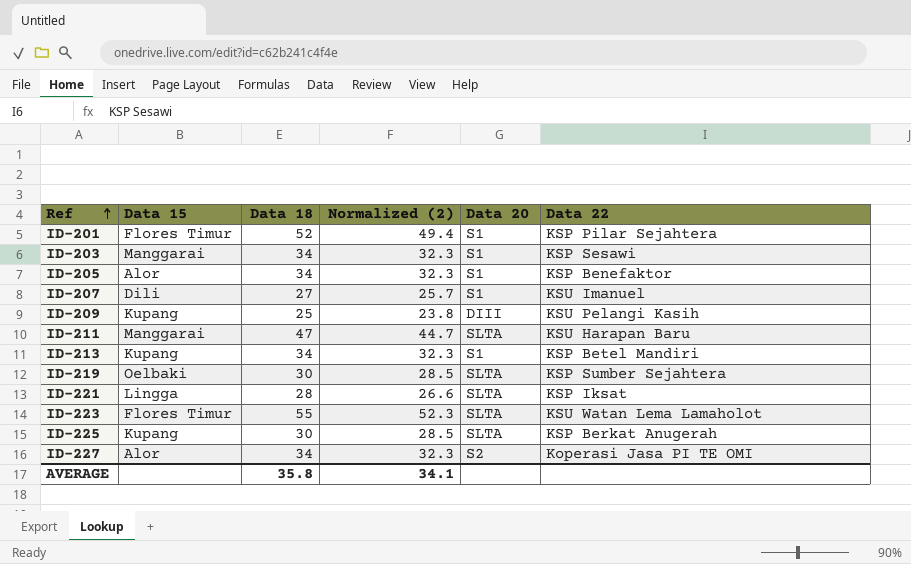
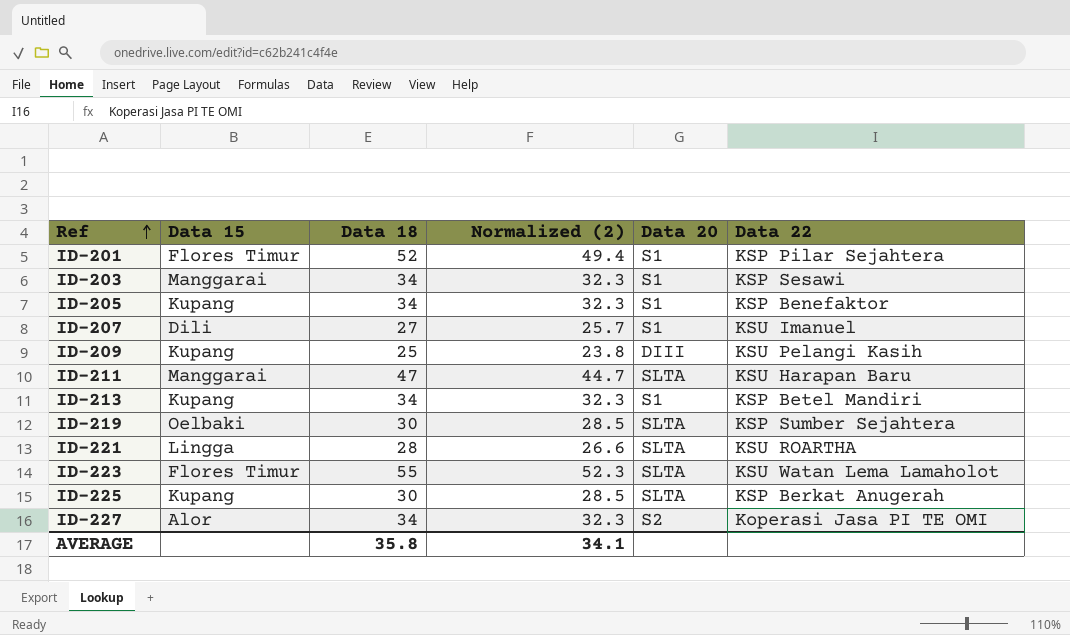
ID-205 | Data 15: Alor -> Kupang
ID-221 | Data 22: KSP Iksat -> KSU ROARTHA

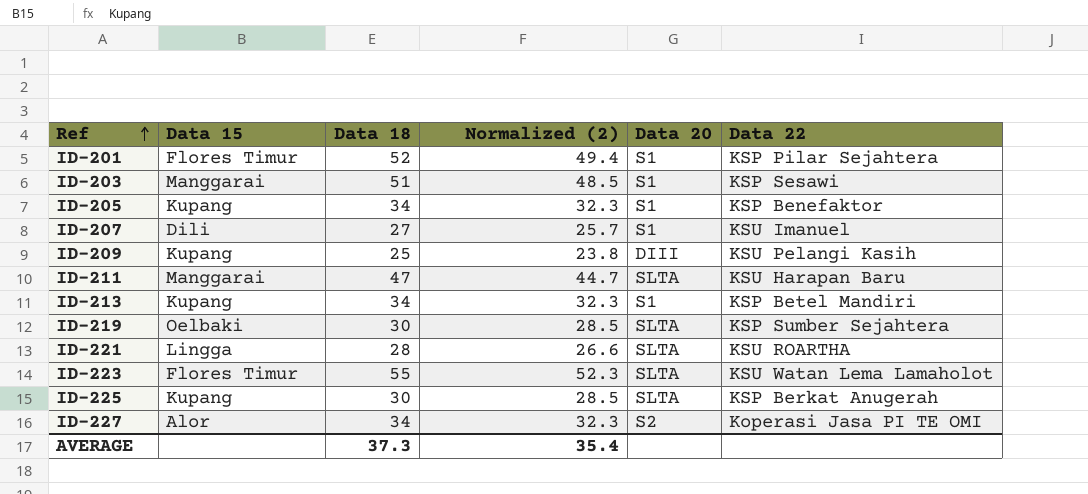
ID-203 | Data 18: 34 -> 51
ID-203 | Normalized (2): 32.3 -> 48.5
AVERAGE | Data 18: 35.8 -> 37.3
AVERAGE | Normalized (2): 34.1 -> 35.4

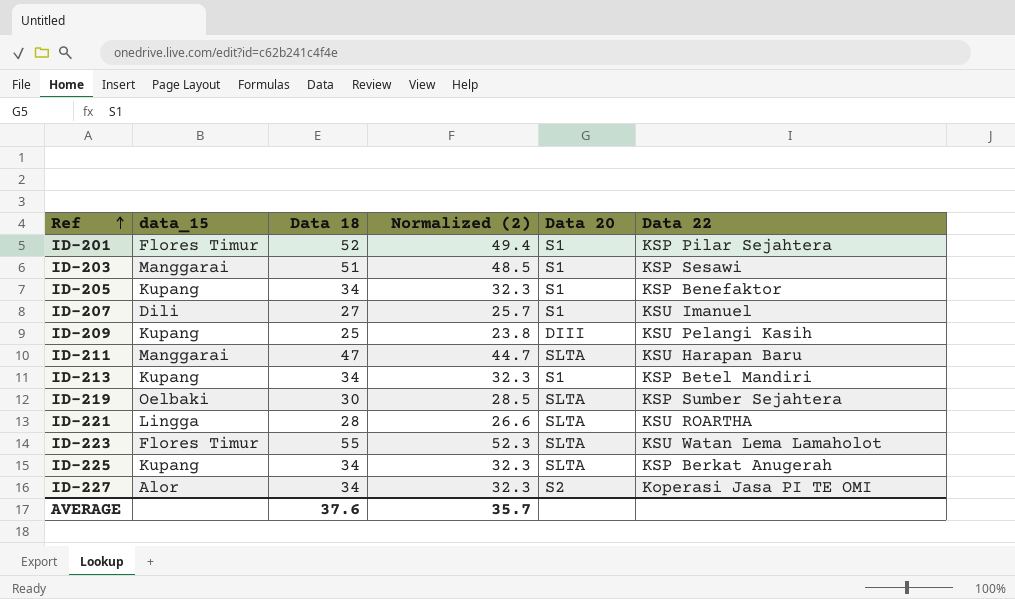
column name: Data 15 -> data_15
ID-225 | Data 18: 30 -> 34
ID-225 | Normalized (2): 28.5 -> 32.3
AVERAGE | Data 18: 37.3 -> 37.6
AVERAGE | Normalized (2): 35.4 -> 35.7

